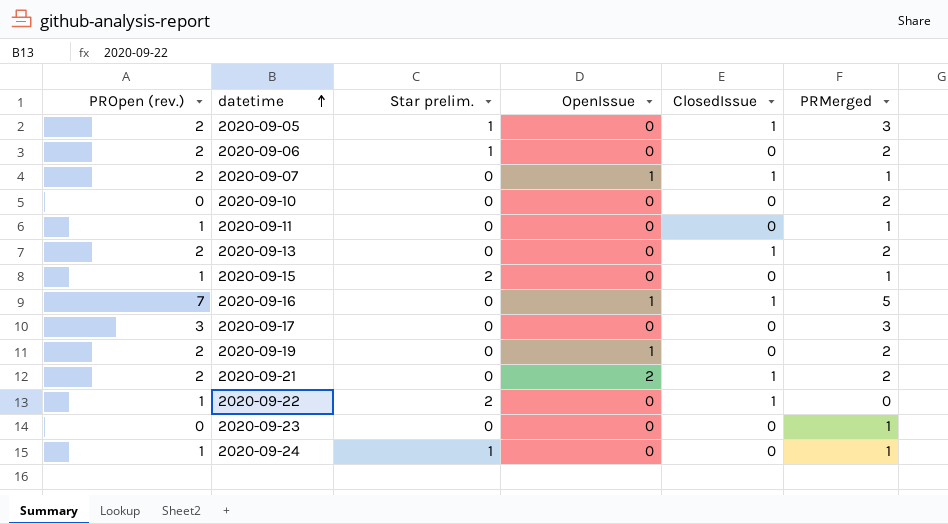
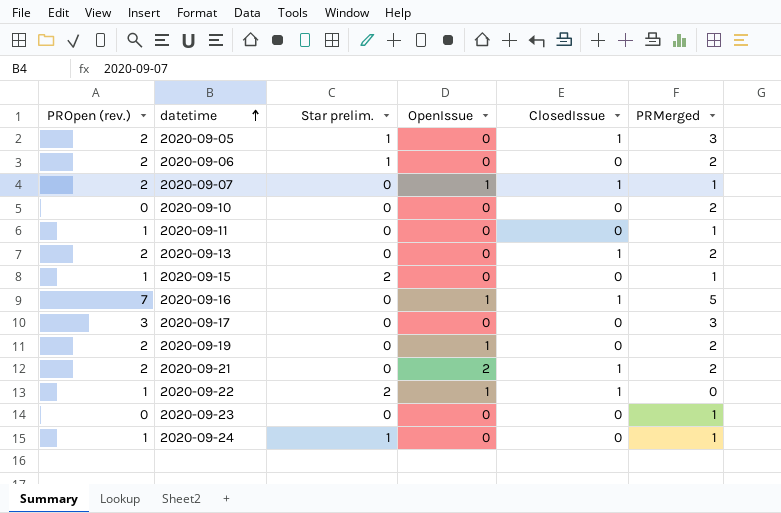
2020-09-22 | OpenIssue: 0 -> 1

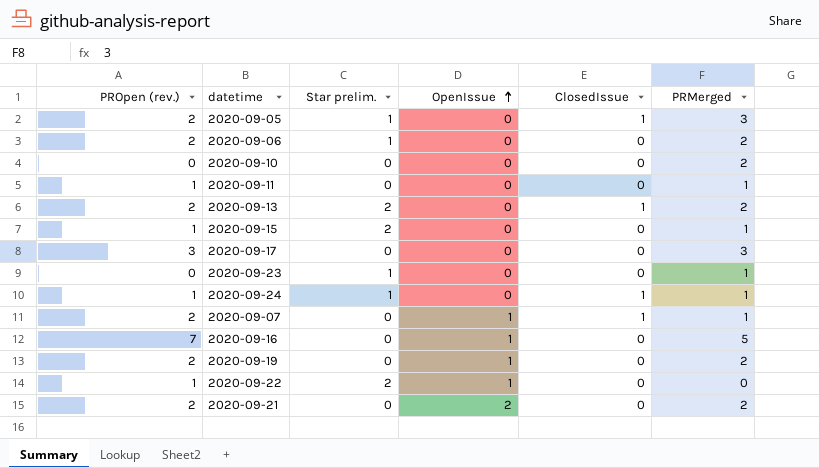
row order: datetime ascending -> OpenIssue ascending
2020-09-13 | Star prelim.: 0 -> 2
2020-09-23 | Star prelim.: 0 -> 1
2020-09-24 | ClosedIssue: 0 -> 1
2020-09-16 | ClosedIssue: 1 -> 0
2020-09-22 | ClosedIssue: 1 -> 0
2020-09-21 | ClosedIssue: 1 -> 0

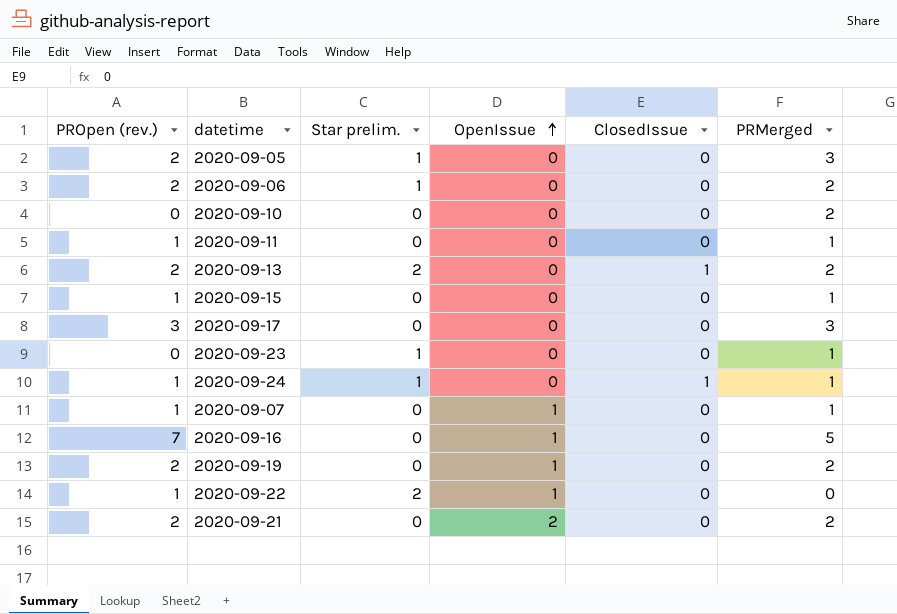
2020-09-05 | ClosedIssue: 1 -> 0
2020-09-15 | Star prelim.: 2 -> 0
2020-09-07 | PROpen (rev.): 2 -> 1
2020-09-07 | ClosedIssue: 1 -> 0

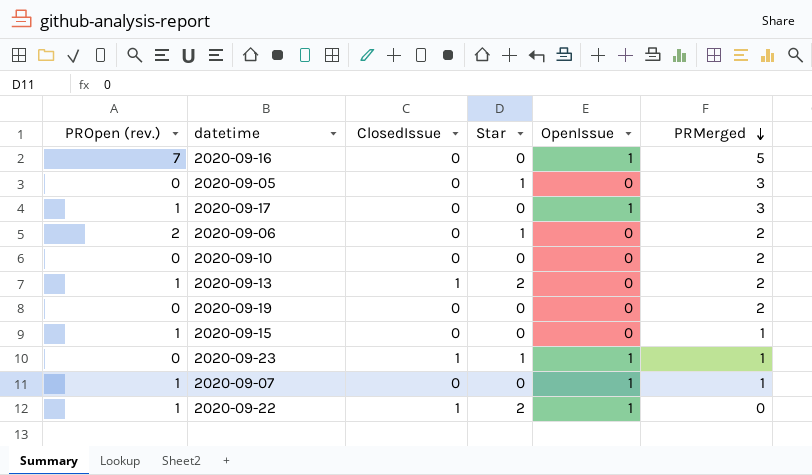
row order: OpenIssue ascending -> PRMerged descending
column ClosedIssue | position: 5 -> 3
column name: Star prelim. -> Star
row 2020-09-11: 1 | 0 | 0 | 0 | 1 -> none
row 2020-09-24: 1 | 1 | 0 | 1 | 1 -> none
row 2020-09-21: 2 | 0 | 2 | 0 | 2 -> none
2020-09-05 | PROpen (rev.): 2 -> 0
2020-09-17 | PROpen (rev.): 3 -> 1
2020-09-17 | OpenIssue: 0 -> 1
2020-09-13 | PROpen (rev.): 2 -> 1
2020-09-19 | PROpen (rev.): 2 -> 0
2020-09-19 | OpenIssue: 1 -> 0
2020-09-23 | ClosedIssue: 0 -> 1
2020-09-23 | OpenIssue: 0 -> 1
2020-09-22 | ClosedIssue: 0 -> 1

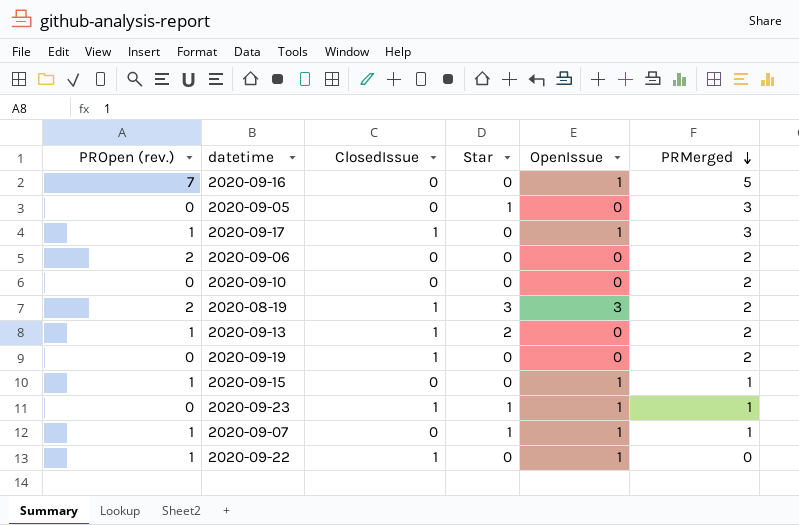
2020-09-17 | ClosedIssue: 0 -> 1
2020-09-06 | Star: 1 -> 0
row 2020-08-19: none -> 2 | 1 | 3 | 3 | 2
2020-09-19 | ClosedIssue: 0 -> 1
2020-09-15 | OpenIssue: 0 -> 1
2020-09-07 | Star: 0 -> 1
2020-09-22 | Star: 2 -> 0

